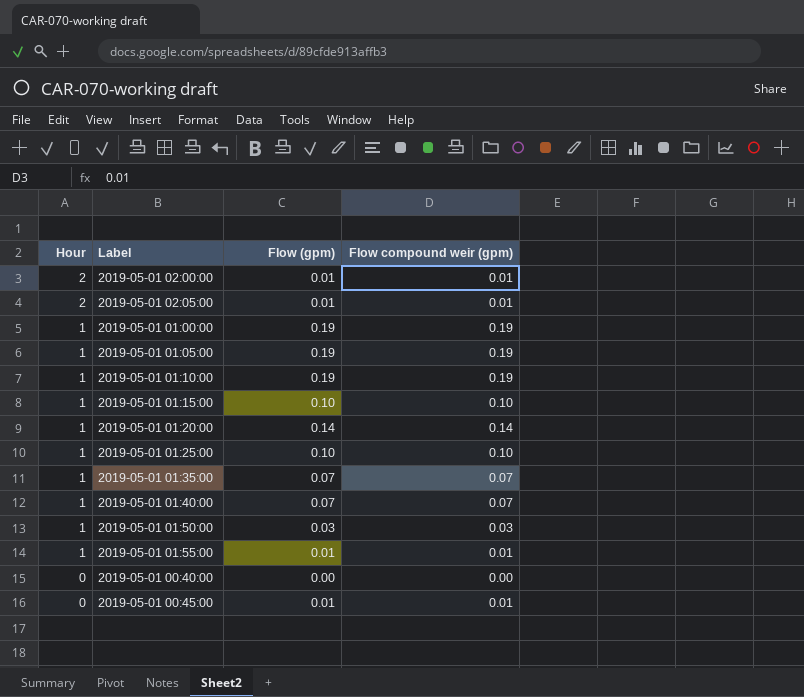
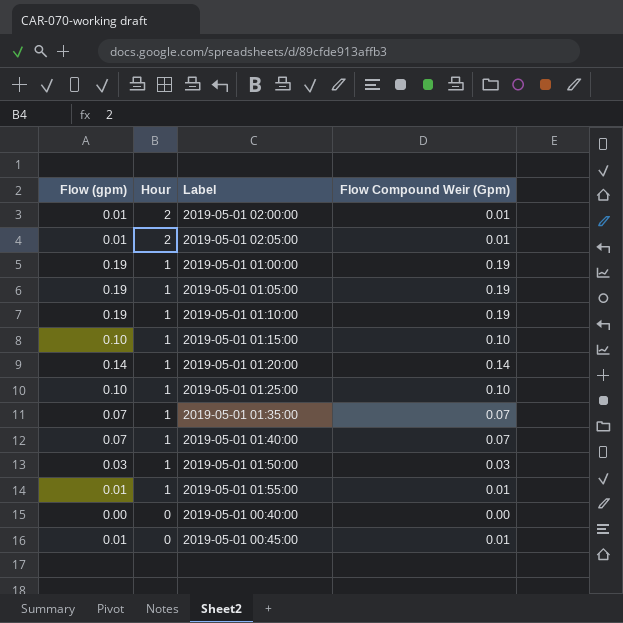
column Flow (gpm) | position: 3 -> 1
column name: Flow compound weir (gpm) -> Flow Compound Weir (Gpm)

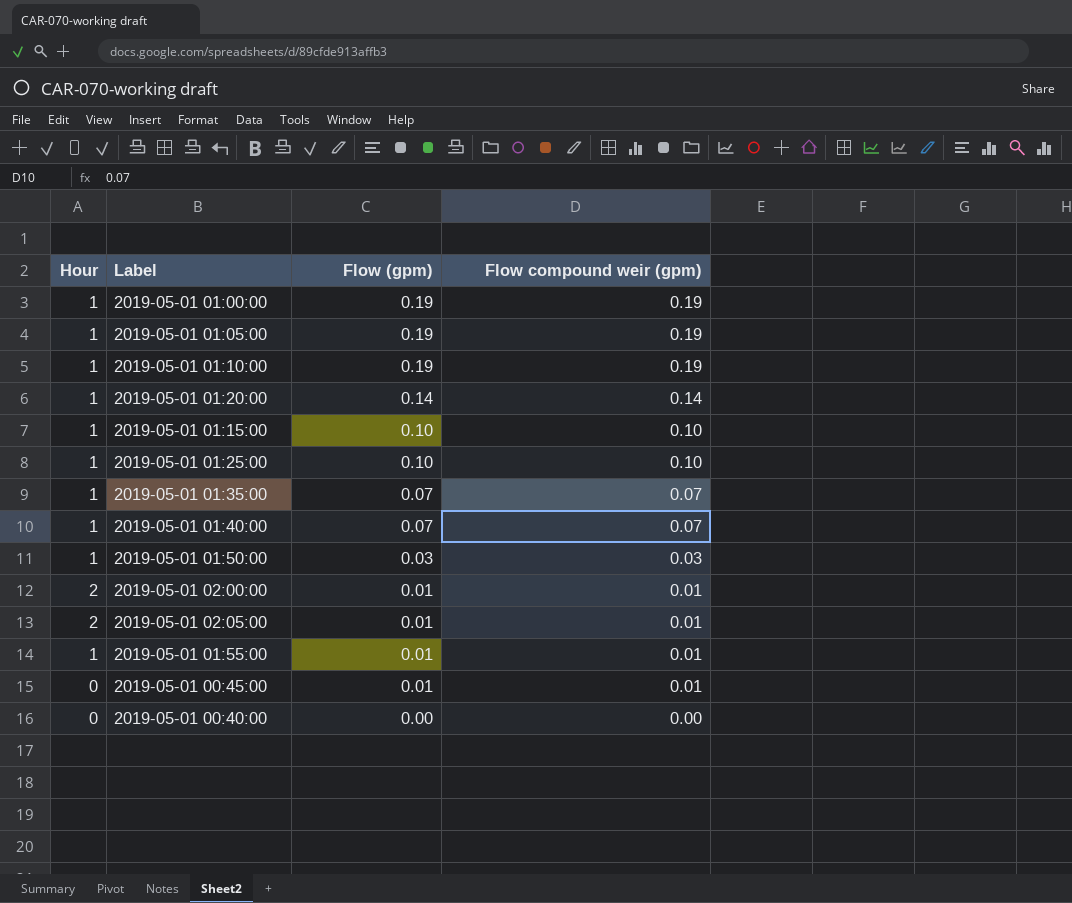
row order: Hour descending -> Flow (gpm) descending
column Flow (gpm) | position: 1 -> 3
column name: Flow Compound Weir (Gpm) -> Flow compound weir (gpm)

